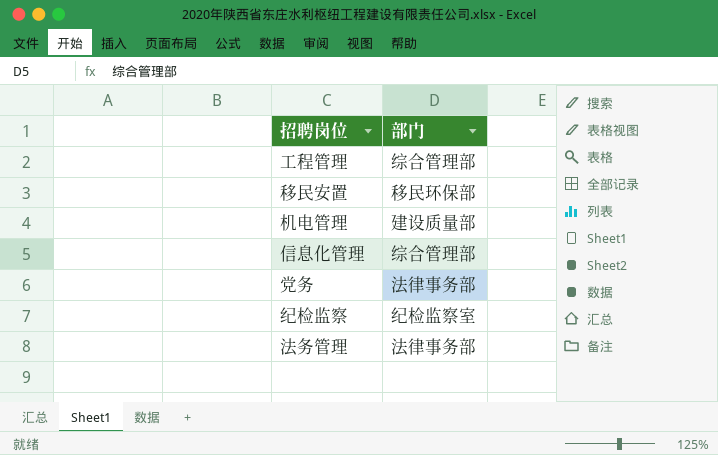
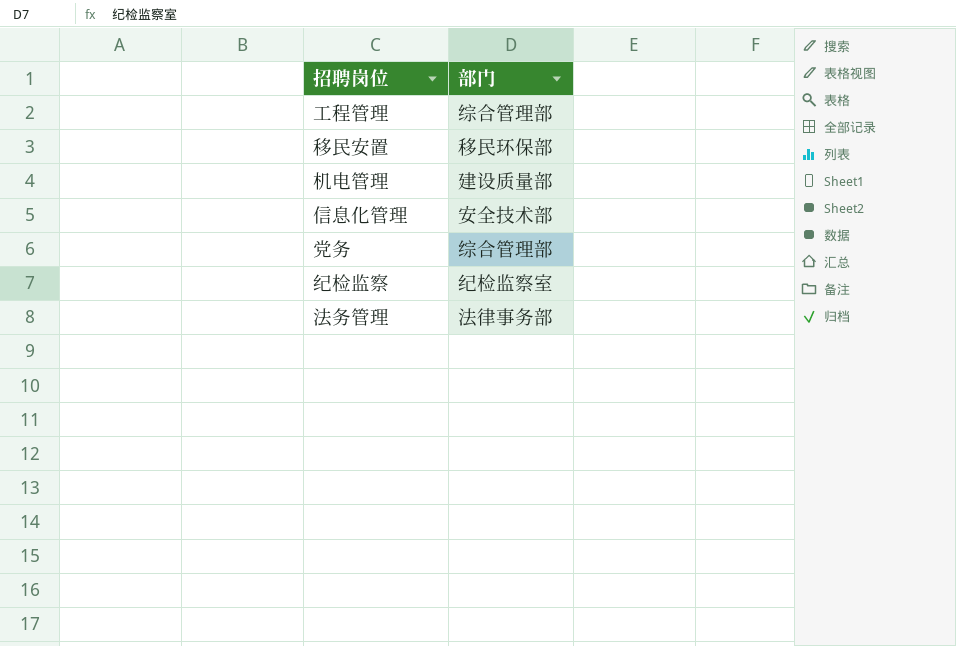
信息化管理 | 部门: 综合管理部 -> 安全技术部
党务 | 部门: 法律事务部 -> 综合管理部

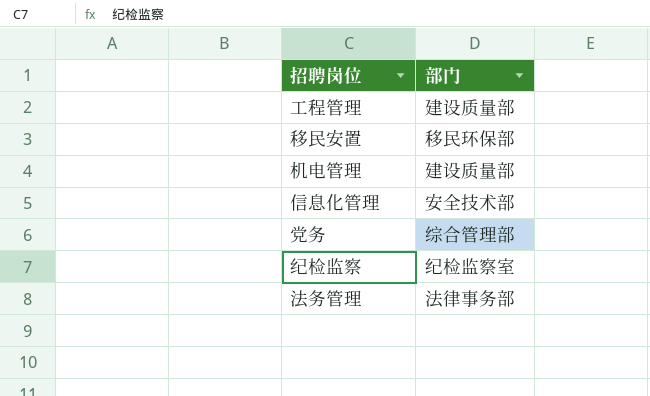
工程管理 | 部门: 综合管理部 -> 建设质量部

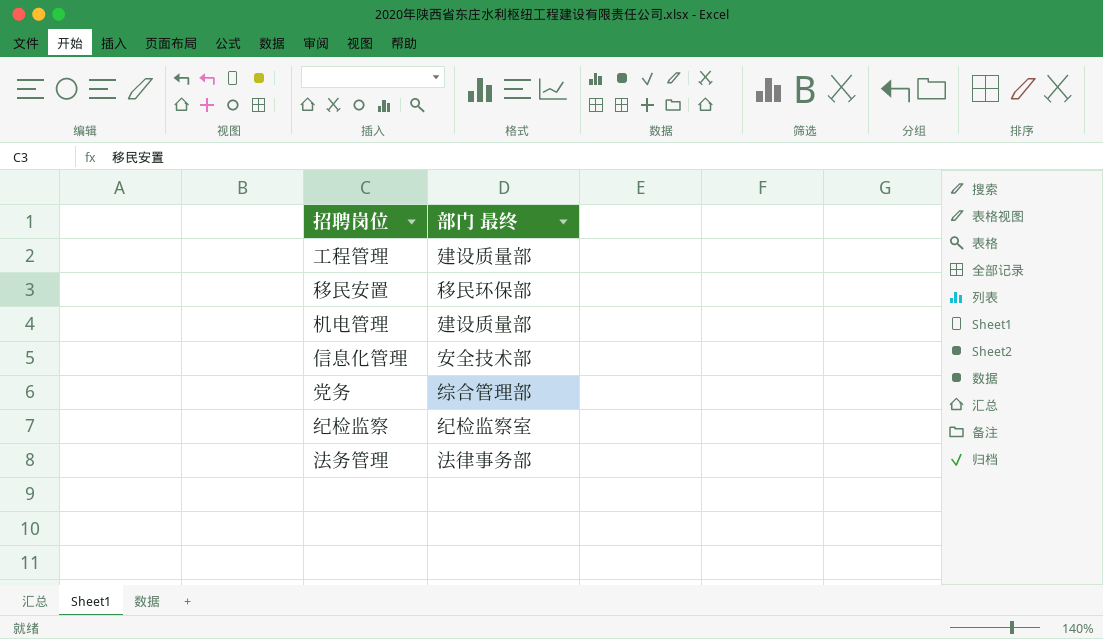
column name: 部门 -> 部门 最终

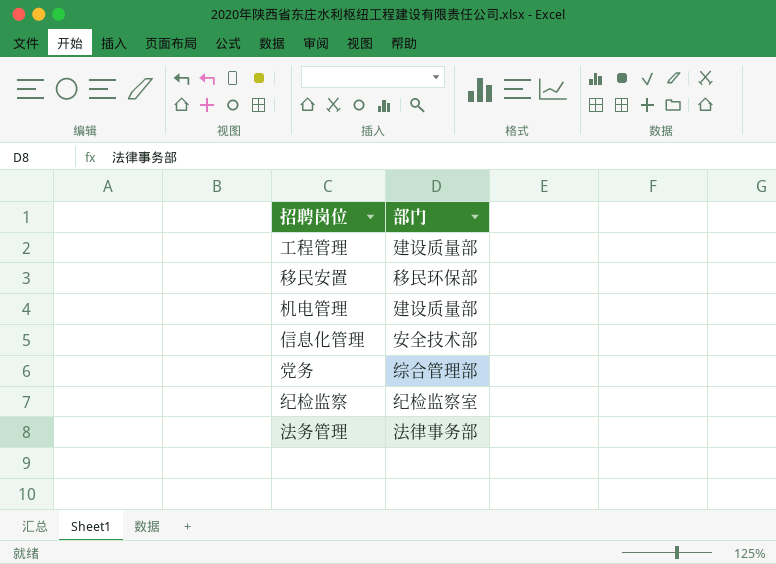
column name: 部门 最终 -> 部门

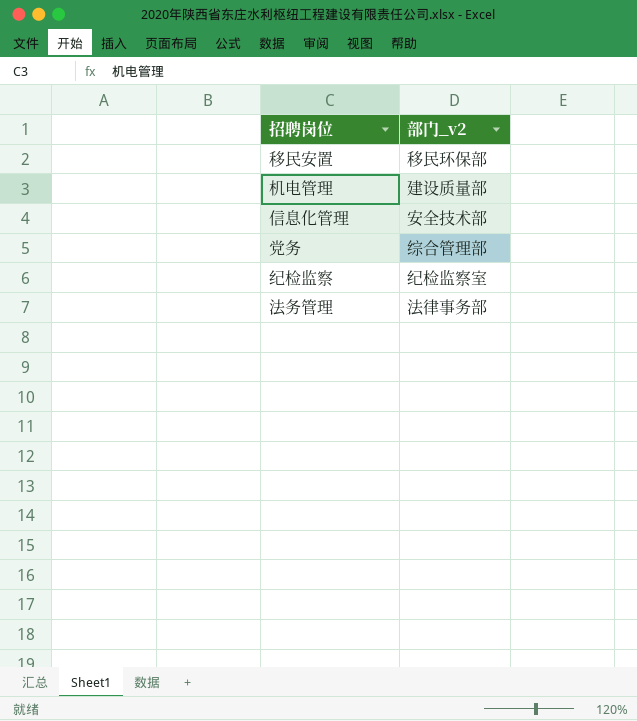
column name: 部门 -> 部门_v2
row 工程管理: 建设质量部 -> none

